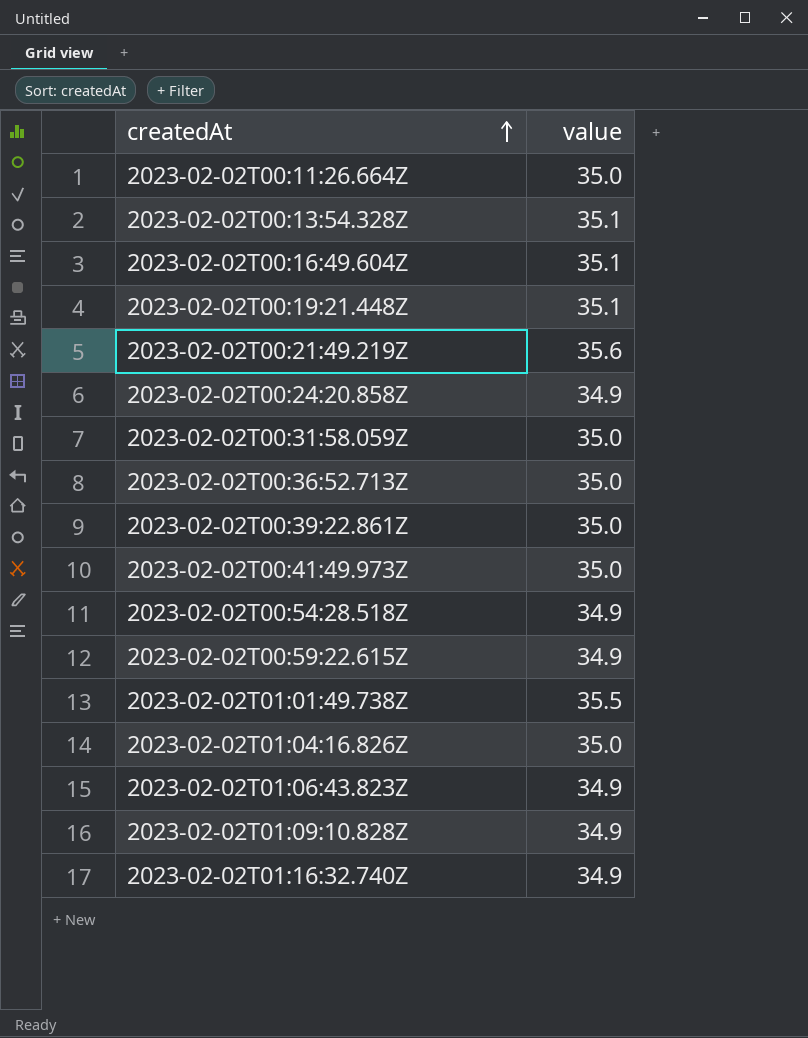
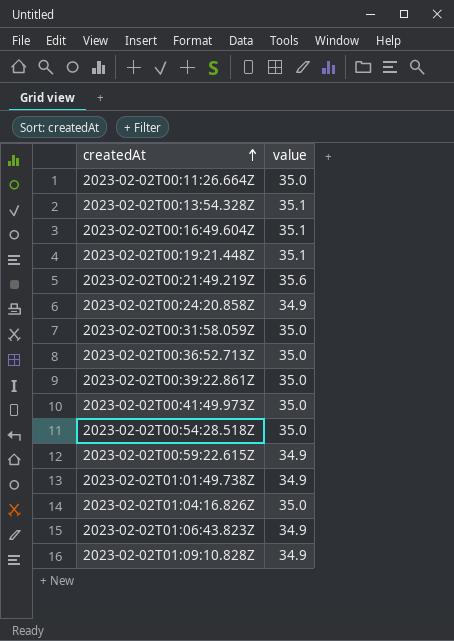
row 2023-02-02T01:16:32.740Z: 34.9 -> none
2023-02-02T00:54:28.518Z | value: 34.9 -> 35.0
2023-02-02T01:01:49.738Z | value: 35.5 -> 34.9

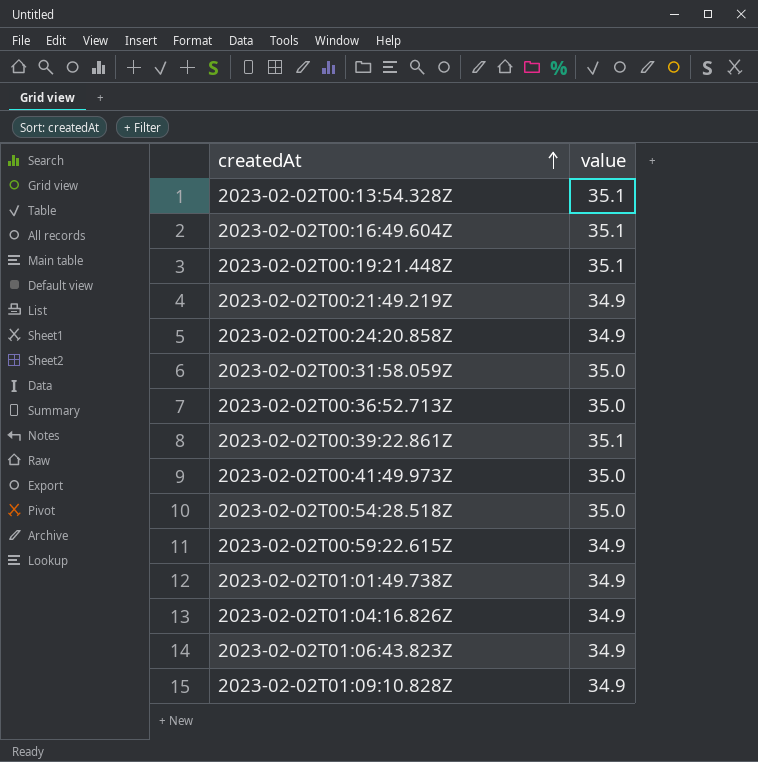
row 2023-02-02T00:11:26.664Z: 35.0 -> none
2023-02-02T00:21:49.219Z | value: 35.6 -> 34.9
2023-02-02T00:39:22.861Z | value: 35.0 -> 35.1
2023-02-02T01:04:16.826Z | value: 35.0 -> 34.9

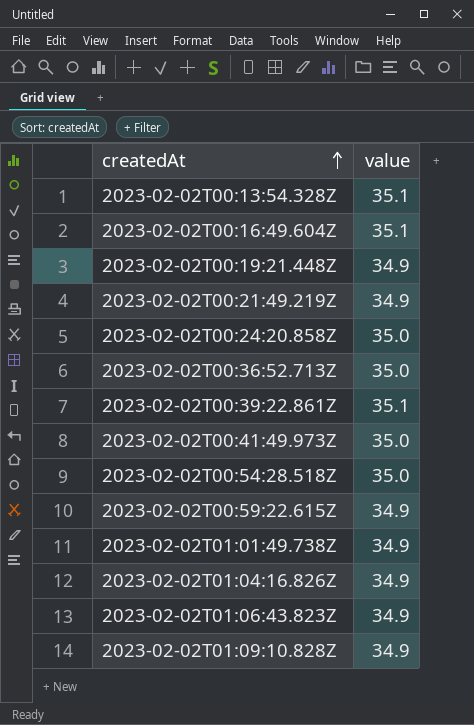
row 2023-02-02T00:31:58.059Z: 35.0 -> none
2023-02-02T00:19:21.448Z | value: 35.1 -> 34.9
2023-02-02T00:24:20.858Z | value: 34.9 -> 35.0

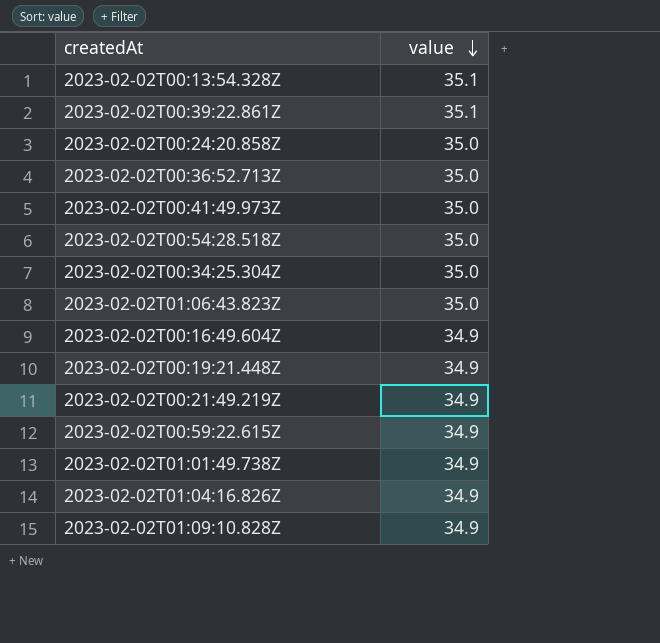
row order: createdAt ascending -> value descending
row 2023-02-02T00:34:25.304Z: none -> 35.0
2023-02-02T01:06:43.823Z | value: 34.9 -> 35.0
2023-02-02T00:16:49.604Z | value: 35.1 -> 34.9

